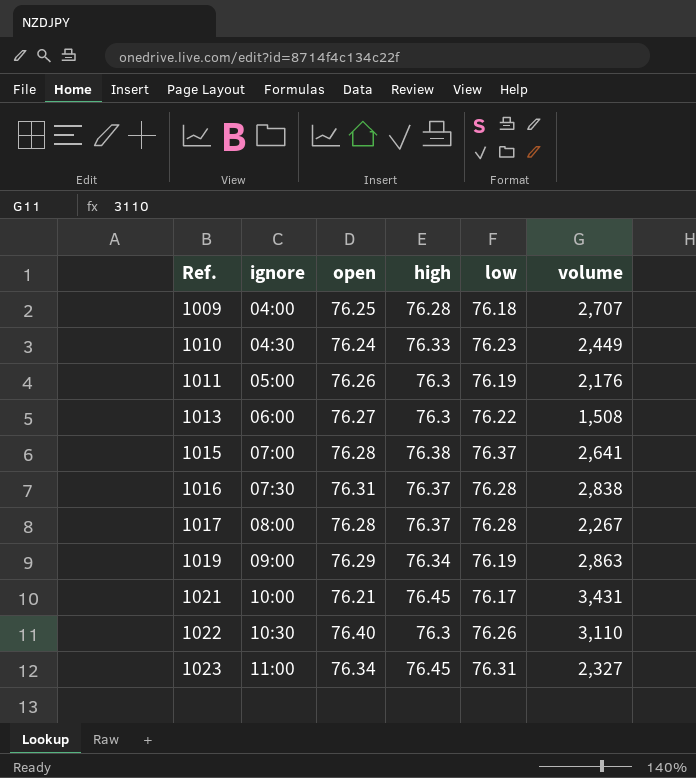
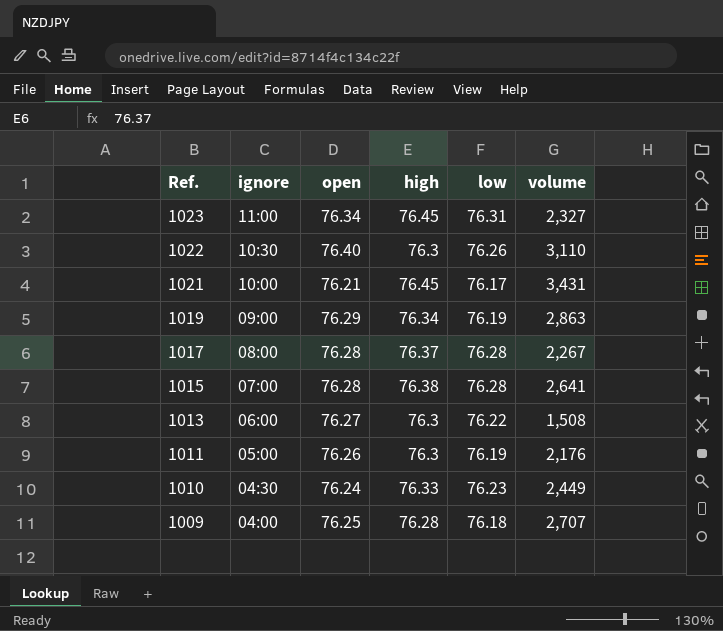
row order: Ref. ascending -> Ref. descending
row 1016: 07:30 | 76.31 | 76.37 | 76.28 | 2,838 -> none
1015 | low: 76.37 -> 76.28

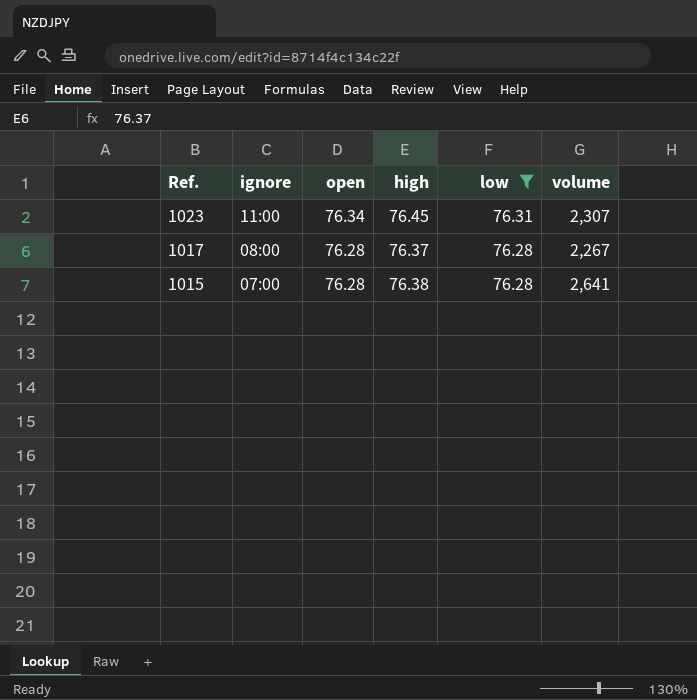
filter: none -> low >= 76.28
1023 | volume: 2,327 -> 2,307

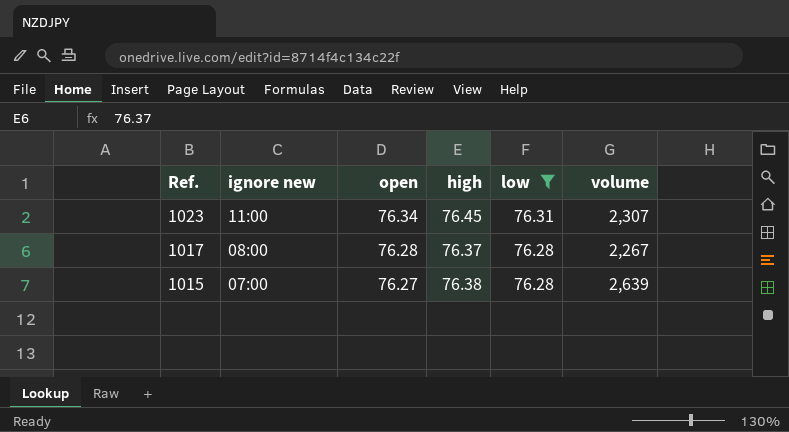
column name: ignore -> ignore new
1015 | open: 76.28 -> 76.27
1015 | volume: 2,641 -> 2,639

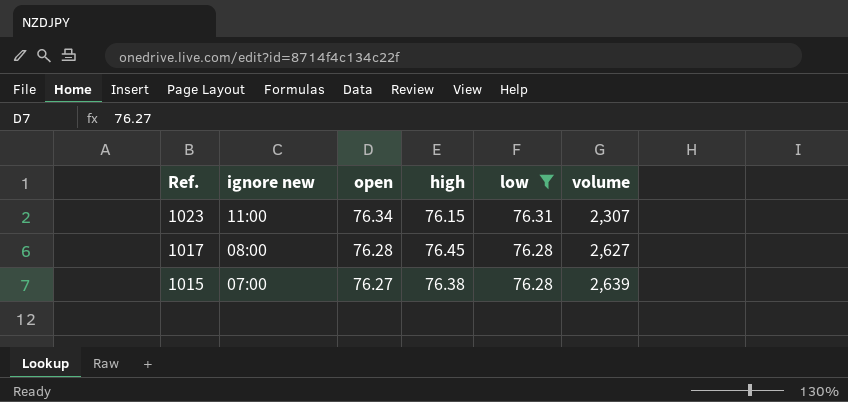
1023 | high: 76.45 -> 76.15
1017 | high: 76.37 -> 76.45
1017 | volume: 2,267 -> 2,627

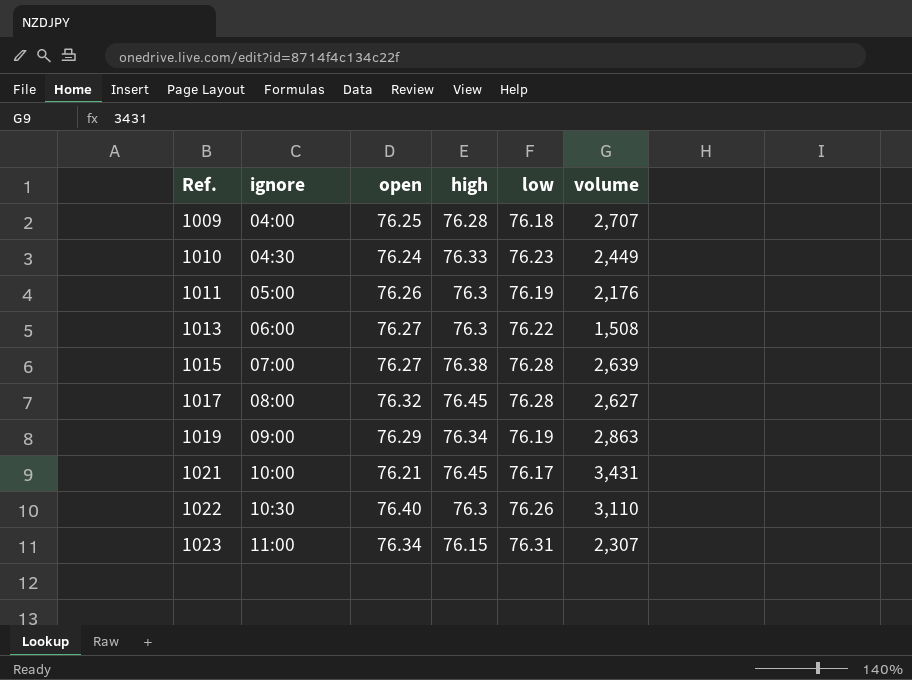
filter: low >= 76.28 -> none
row order: Ref. descending -> Ref. ascending
column name: ignore new -> ignore
1017 | open: 76.28 -> 76.32

